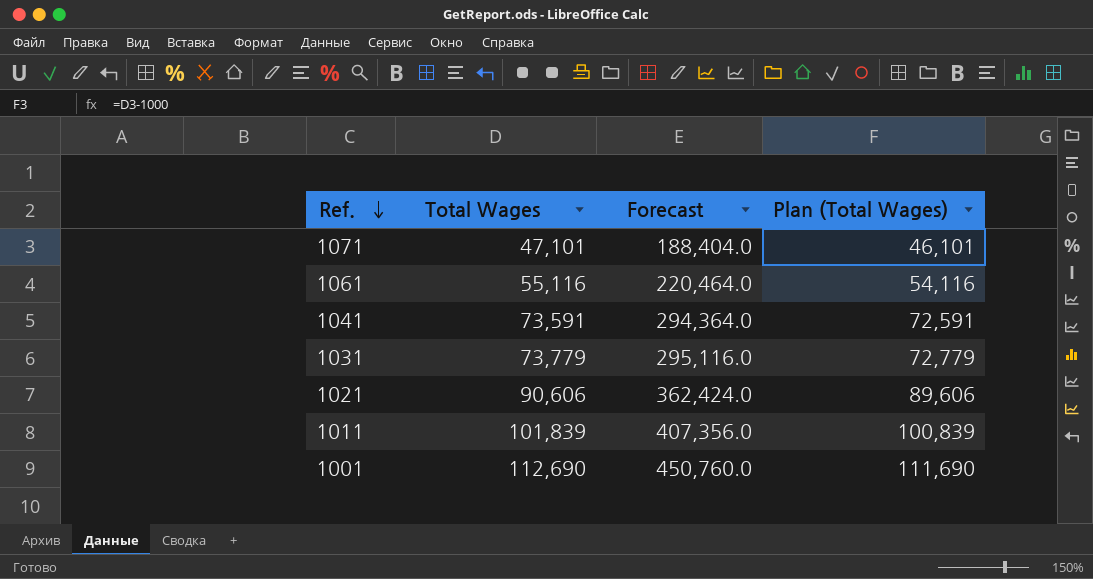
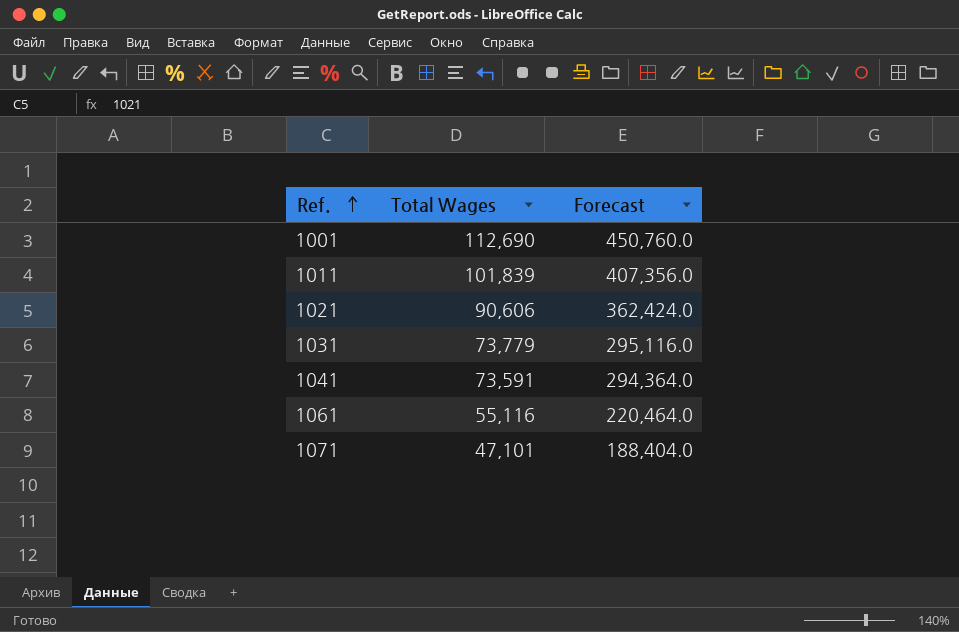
row order: Ref. descending -> Ref. ascending
column Plan (Total Wages) | formula: [Total Wages] - 1000 -> none

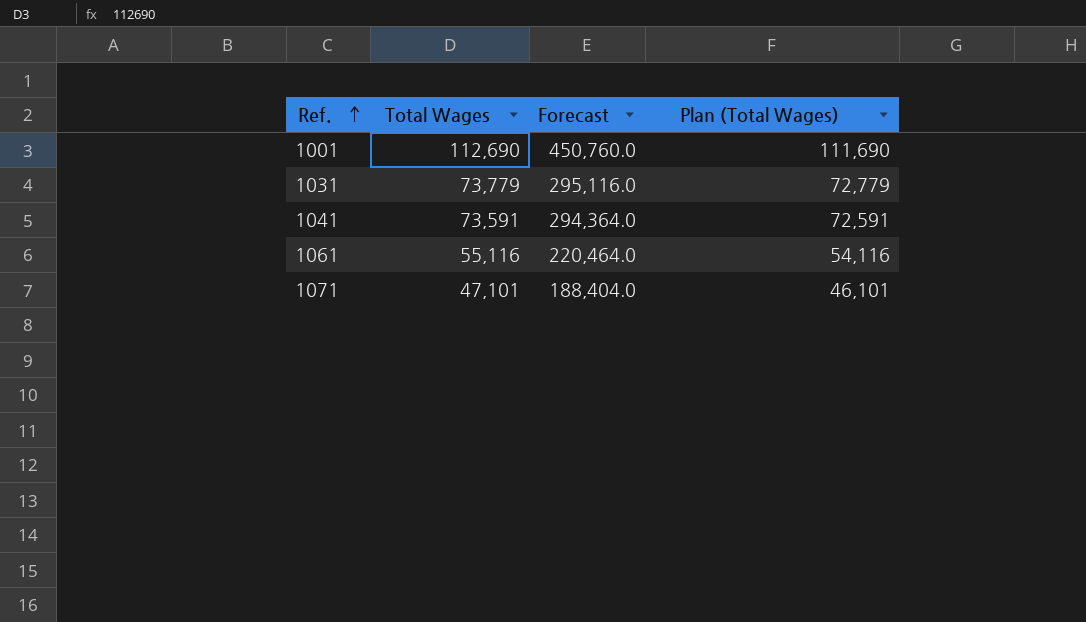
column Plan (Total Wages) | formula: none -> [Total Wages] - 1000
row 1011: 101,839 | 407,356.0 -> none
row 1021: 90,606 | 362,424.0 -> none

